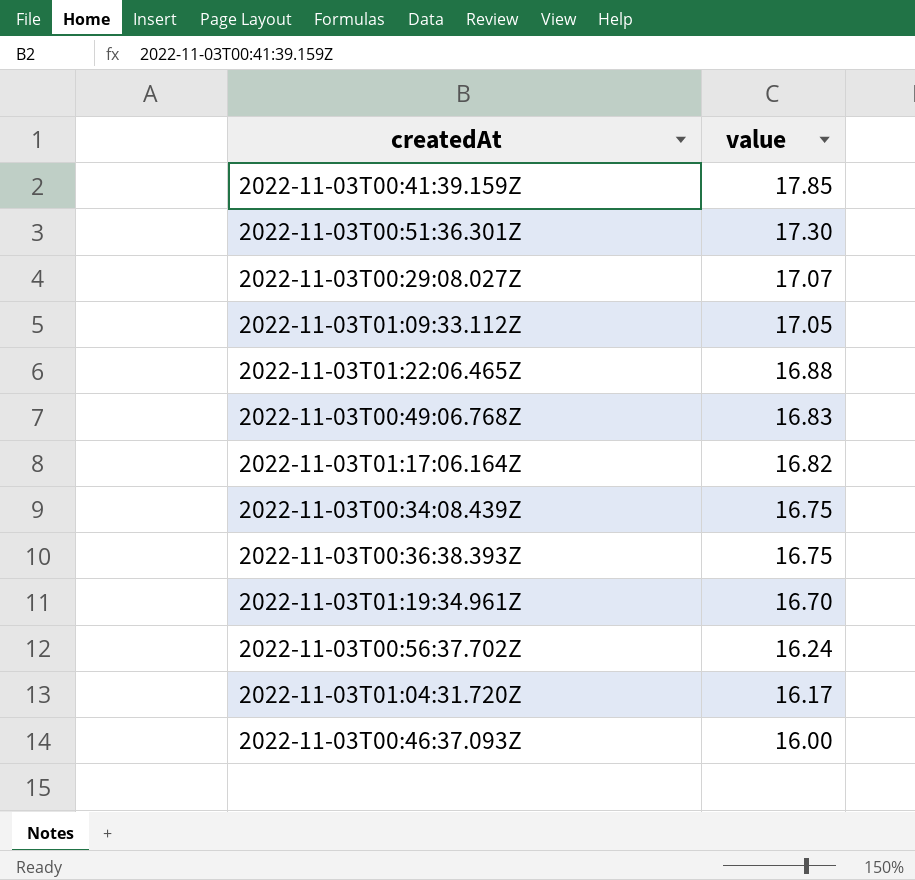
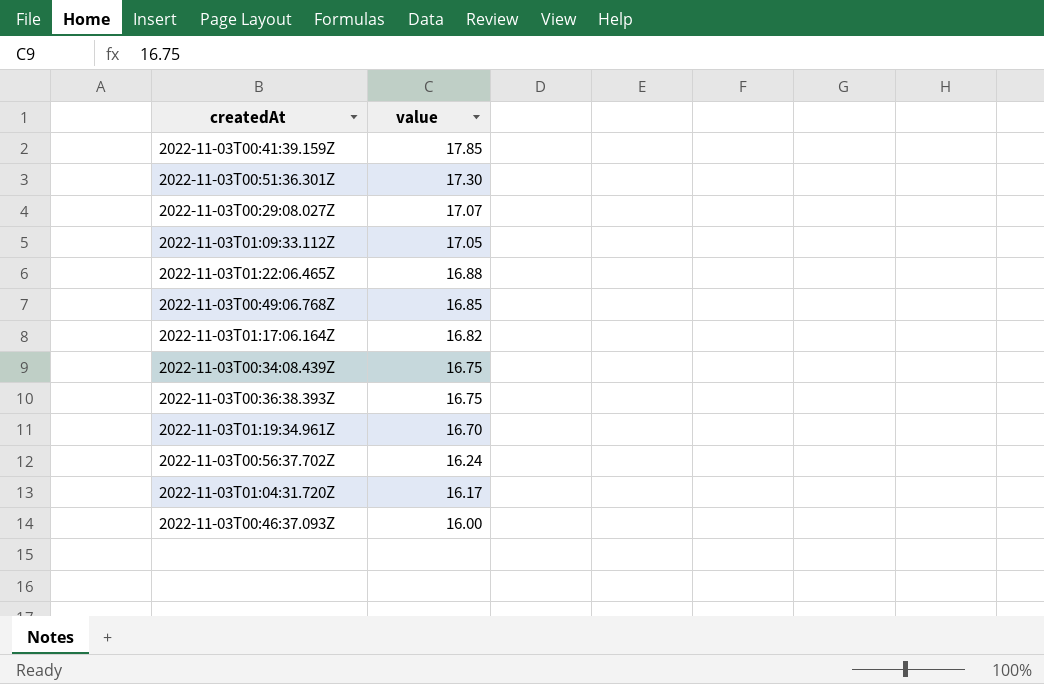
2022-11-03T00:49:06.768Z | value: 16.83 -> 16.85

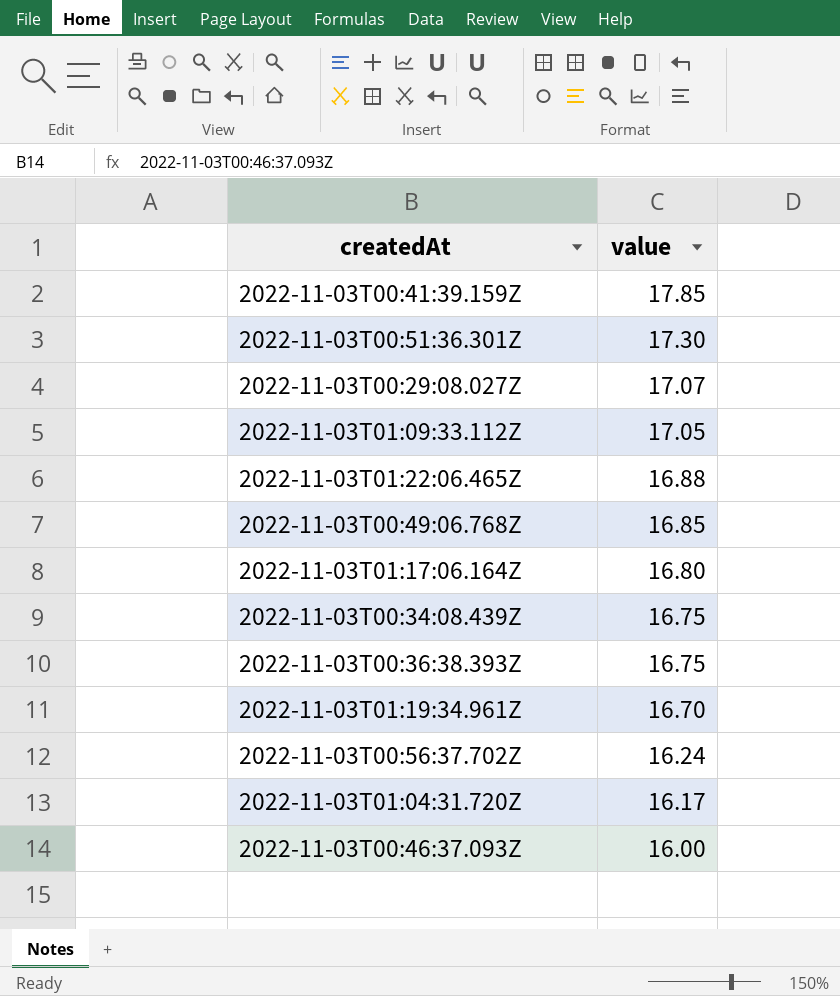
2022-11-03T01:17:06.164Z | value: 16.82 -> 16.80

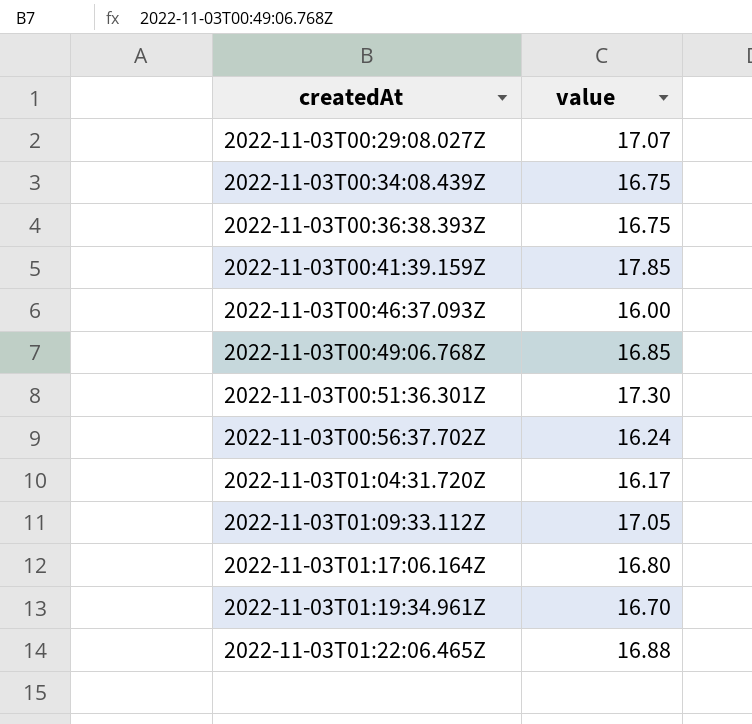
row order: value descending -> createdAt ascending

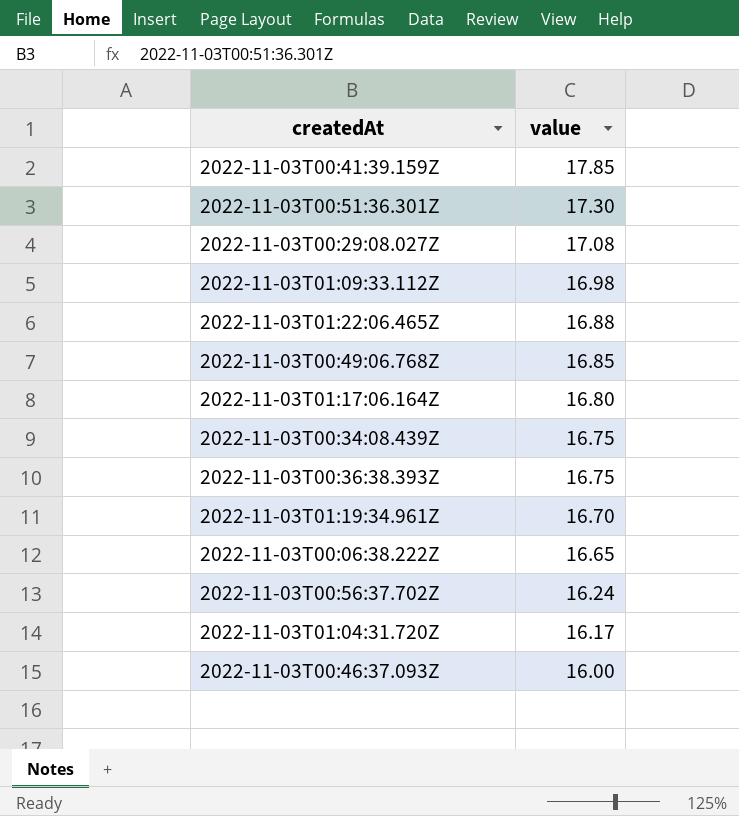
row order: createdAt ascending -> value descending
2022-11-03T00:29:08.027Z | value: 17.07 -> 17.08
2022-11-03T01:09:33.112Z | value: 17.05 -> 16.98
row 2022-11-03T00:06:38.222Z: none -> 16.65

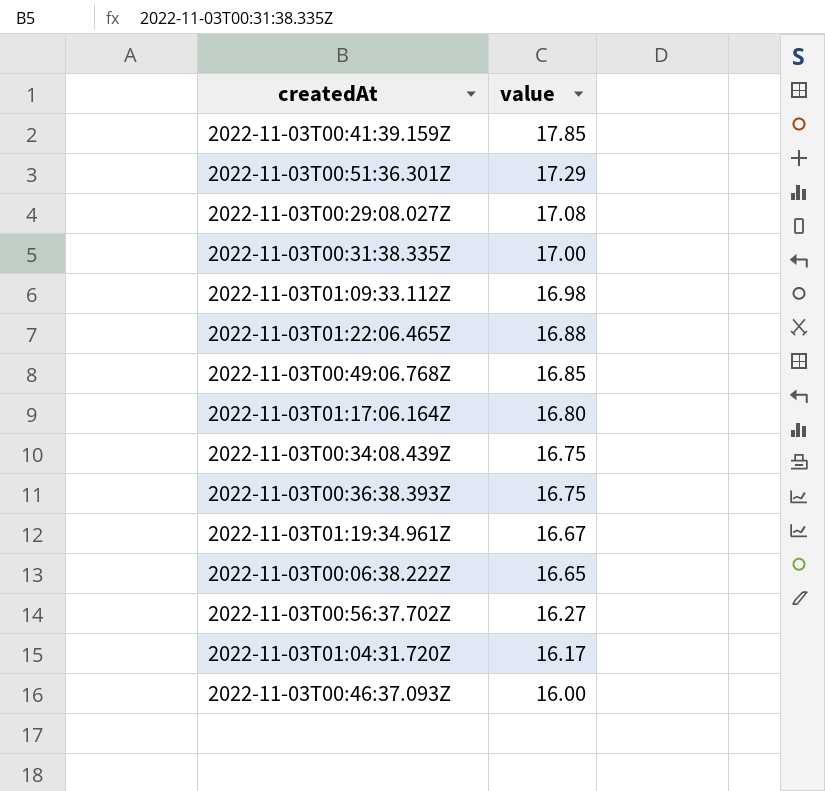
2022-11-03T00:51:36.301Z | value: 17.30 -> 17.29
row 2022-11-03T00:31:38.335Z: none -> 17.00
2022-11-03T01:19:34.961Z | value: 16.70 -> 16.67
2022-11-03T00:56:37.702Z | value: 16.24 -> 16.27

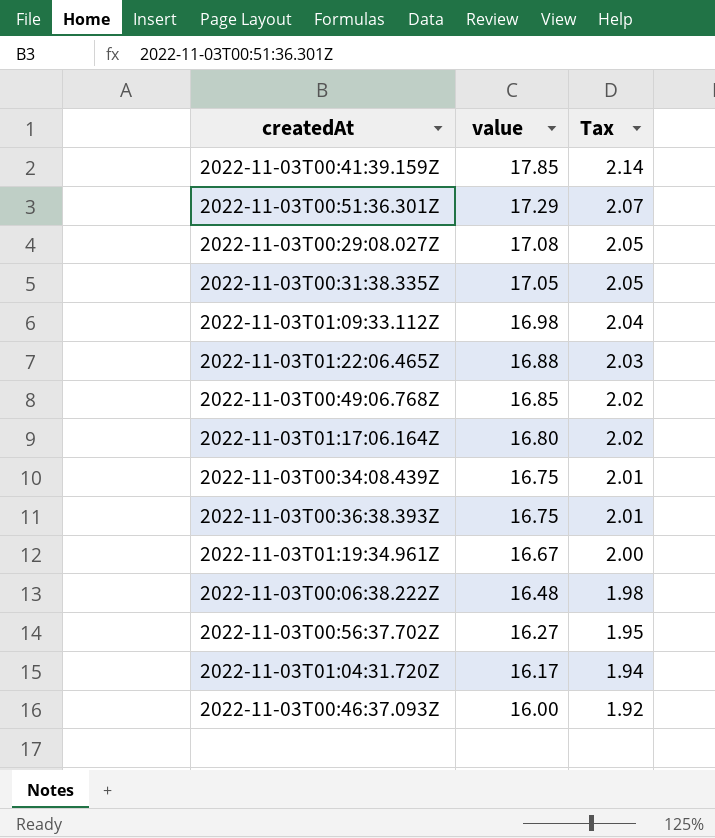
column Tax | formula: none -> [value] * 0.12
2022-11-03T00:31:38.335Z | value: 17.00 -> 17.05
2022-11-03T00:06:38.222Z | value: 16.65 -> 16.48

